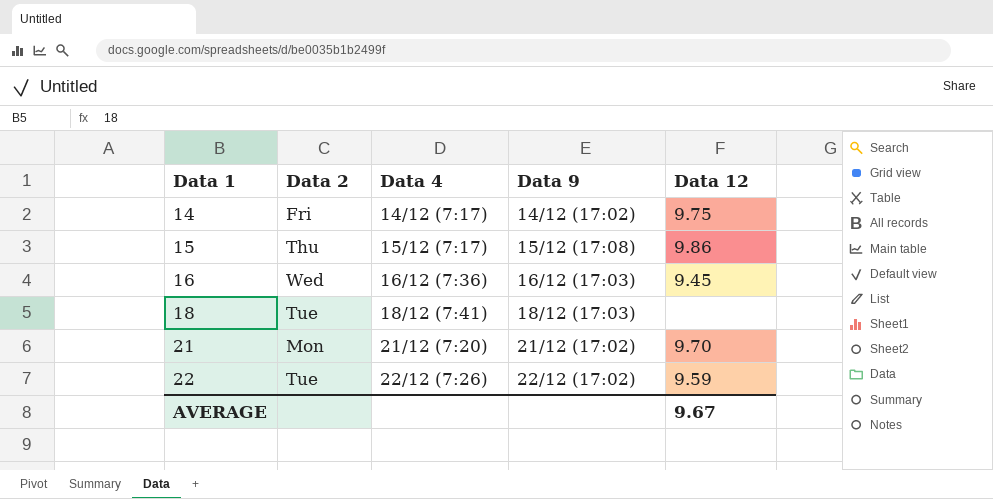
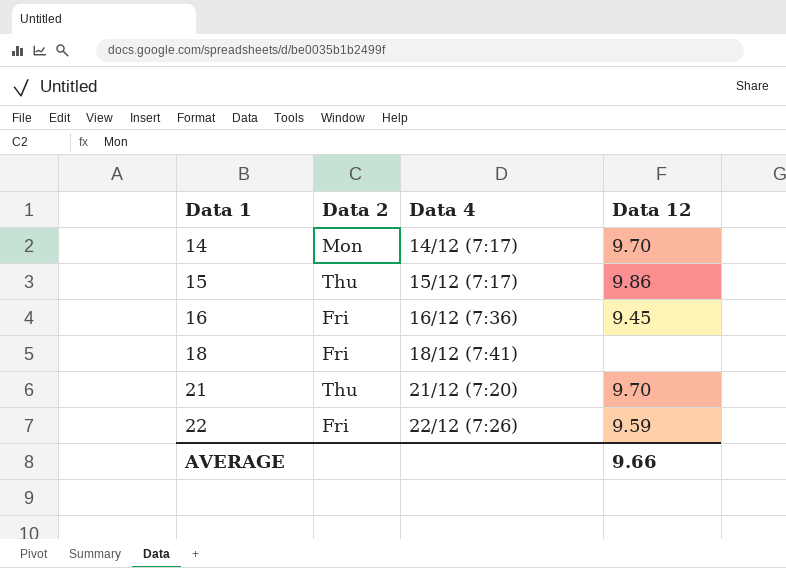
column Data 9 | position: 4 -> none
14 | Data 2: Fri -> Mon
14 | Data 12: 9.75 -> 9.70
16 | Data 2: Wed -> Fri
18 | Data 2: Tue -> Fri
21 | Data 2: Mon -> Thu
22 | Data 2: Tue -> Fri
AVERAGE | Data 12: 9.67 -> 9.66

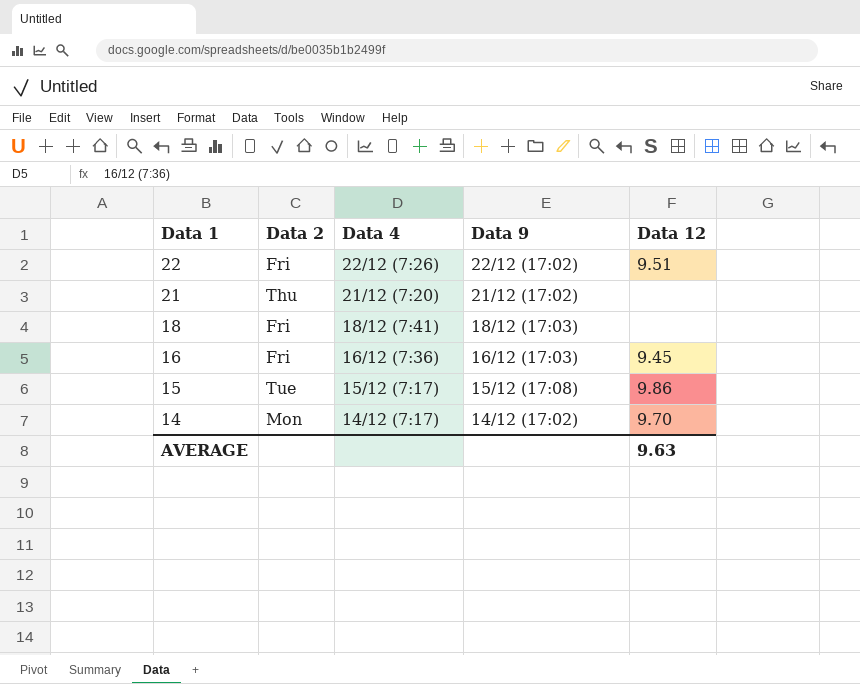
row order: Data 1 ascending -> Data 1 descending
column Data 9 | position: none -> 4
22 | Data 12: 9.59 -> 9.51
21 | Data 12: 9.70 -> none
15 | Data 2: Thu -> Tue
AVERAGE | Data 12: 9.66 -> 9.63

